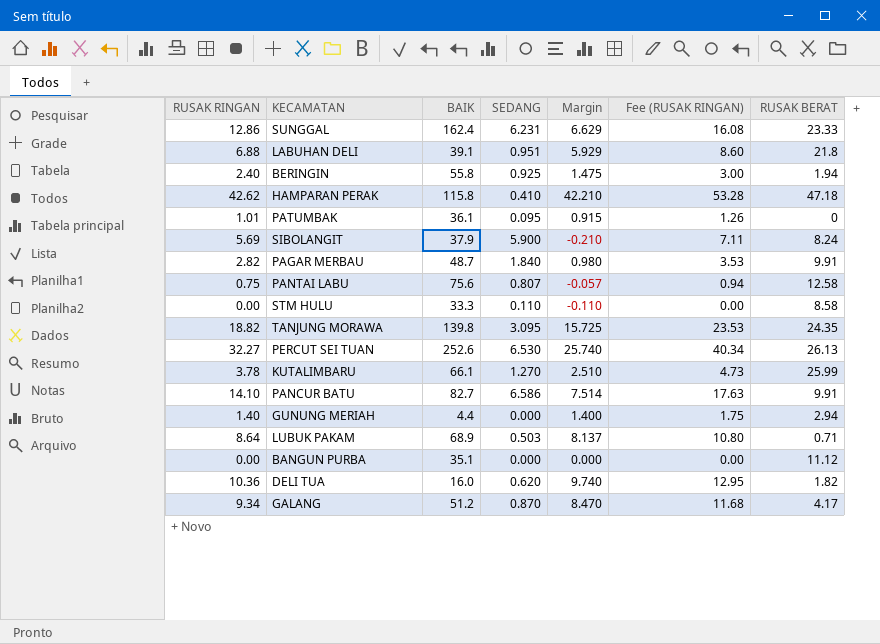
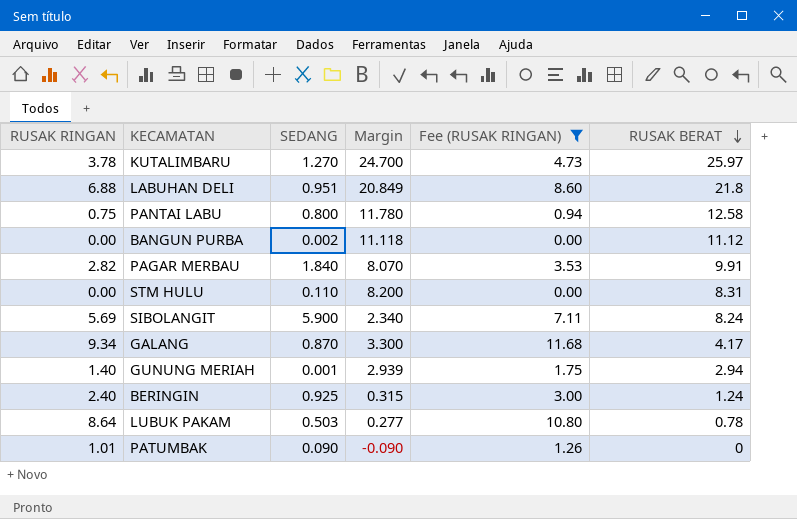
filter: none -> Fee (RUSAK RINGAN) <= 11.68
row order: none -> RUSAK BERAT descending
column BAIK | position: 3 -> none
column Margin | formula: [RUSAK RINGAN] - [SEDANG] -> [RUSAK BERAT] - [SEDANG]
KUTALIMBARU | RUSAK BERAT: 25.99 -> 25.97
PANTAI LABU | SEDANG: 0.807 -> 0.800
BANGUN PURBA | SEDANG: 0.000 -> 0.002
STM HULU | RUSAK BERAT: 8.58 -> 8.31
GUNUNG MERIAH | SEDANG: 0.000 -> 0.001
BERINGIN | RUSAK BERAT: 1.94 -> 1.24
LUBUK PAKAM | RUSAK BERAT: 0.71 -> 0.78
PATUMBAK | SEDANG: 0.095 -> 0.090

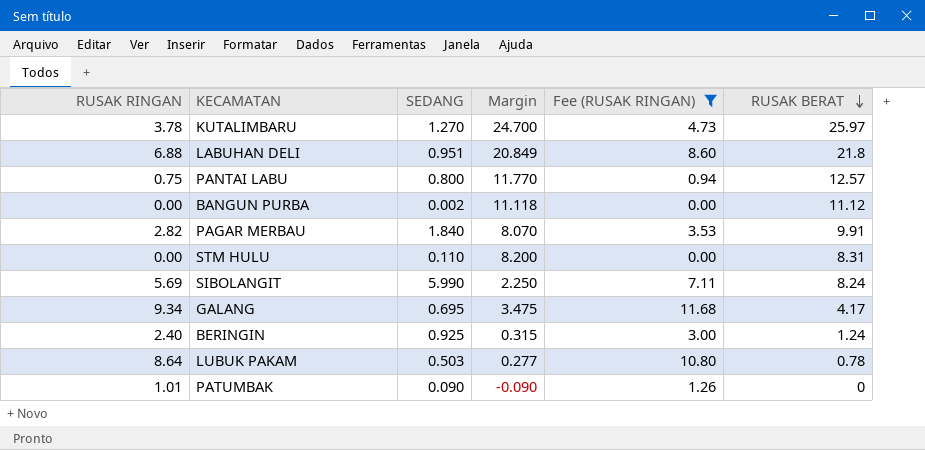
row GUNUNG MERIAH: 1.40 | 0.001 | 2.939 | 1.75 | 2.94 -> none
PANTAI LABU | Margin: 11.780 -> 11.770
PANTAI LABU | RUSAK BERAT: 12.58 -> 12.57
SIBOLANGIT | SEDANG: 5.900 -> 5.990
SIBOLANGIT | Margin: 2.340 -> 2.250
GALANG | SEDANG: 0.870 -> 0.695
GALANG | Margin: 3.300 -> 3.475

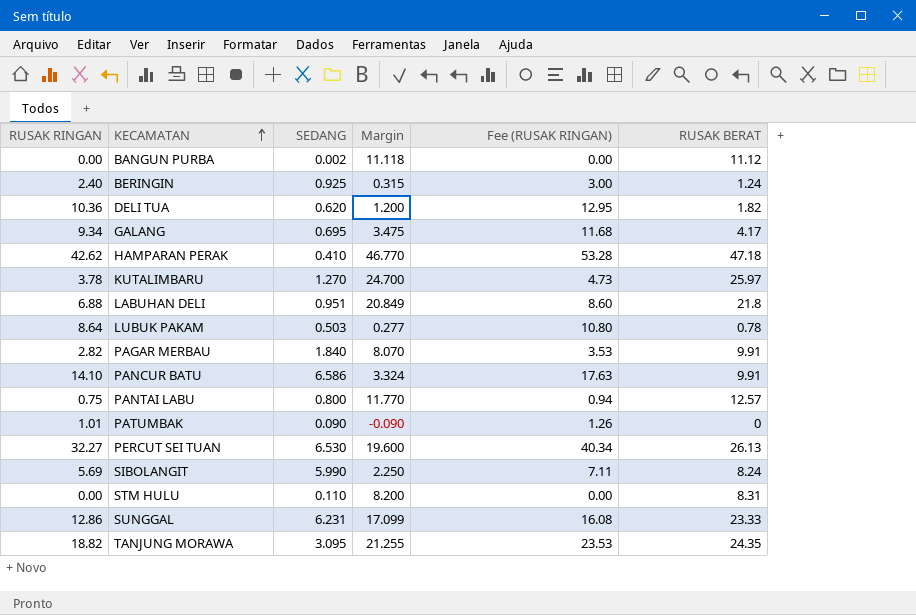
filter: Fee (RUSAK RINGAN) <= 11.68 -> none
row order: RUSAK BERAT descending -> KECAMATAN ascending

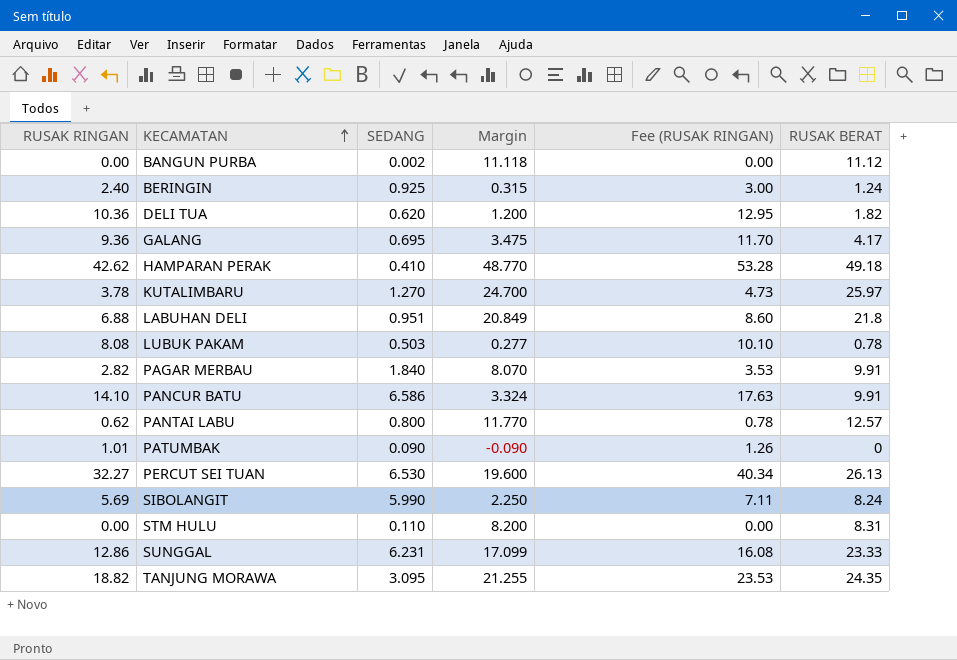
GALANG | RUSAK RINGAN: 9.34 -> 9.36
GALANG | Fee (RUSAK RINGAN): 11.68 -> 11.70
HAMPARAN PERAK | Margin: 46.770 -> 48.770
HAMPARAN PERAK | RUSAK BERAT: 47.18 -> 49.18
LUBUK PAKAM | RUSAK RINGAN: 8.64 -> 8.08
LUBUK PAKAM | Fee (RUSAK RINGAN): 10.80 -> 10.10
PANTAI LABU | RUSAK RINGAN: 0.75 -> 0.62
PANTAI LABU | Fee (RUSAK RINGAN): 0.94 -> 0.78

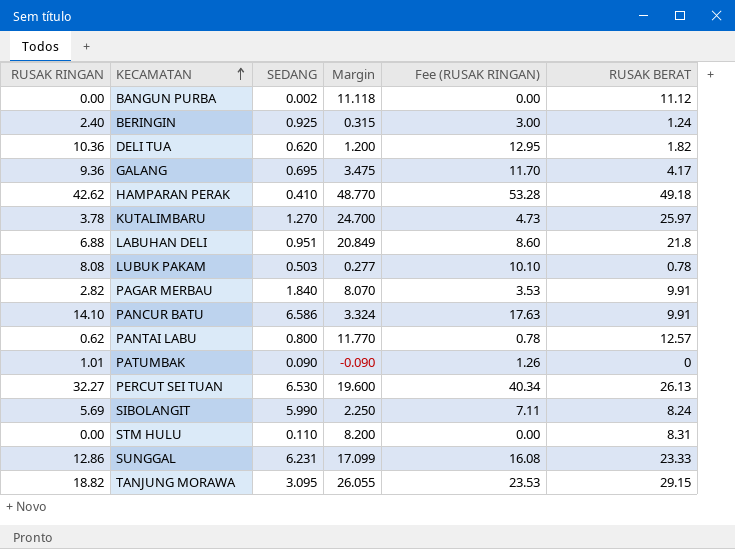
TANJUNG MORAWA | Margin: 21.255 -> 26.055
TANJUNG MORAWA | RUSAK BERAT: 24.35 -> 29.15

